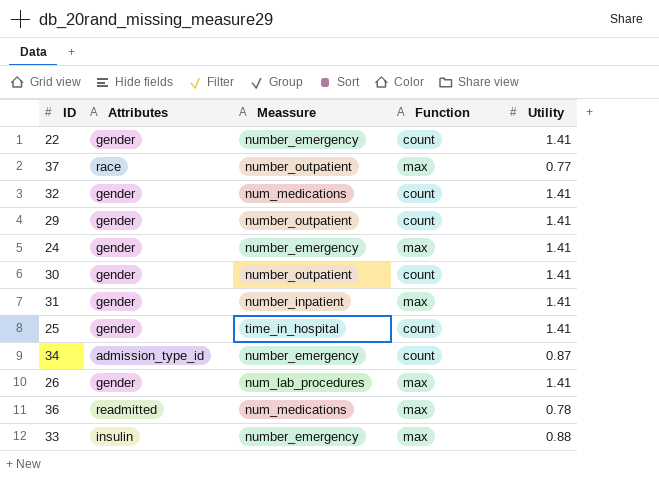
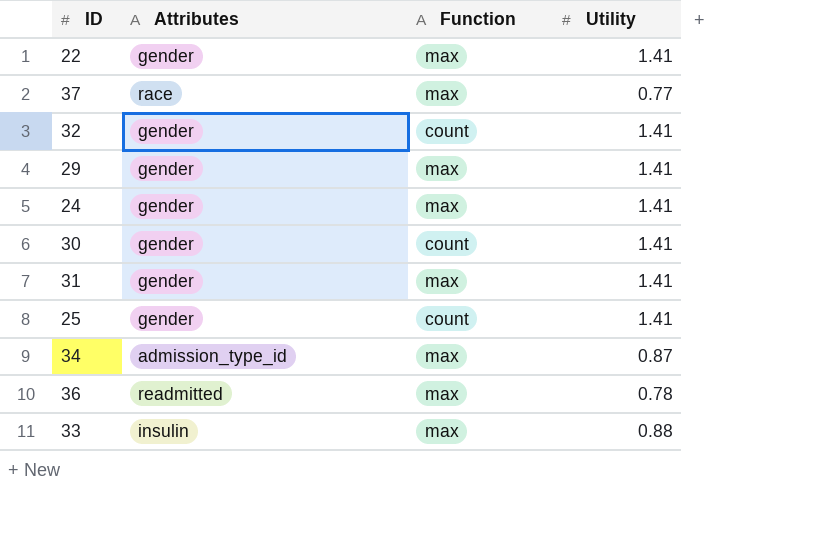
column Meassure | position: 3 -> none
row 26: gender | num_lab_procedures | max | 1.41 -> none
22 | Function: count -> max
29 | Function: count -> max
34 | Function: count -> max

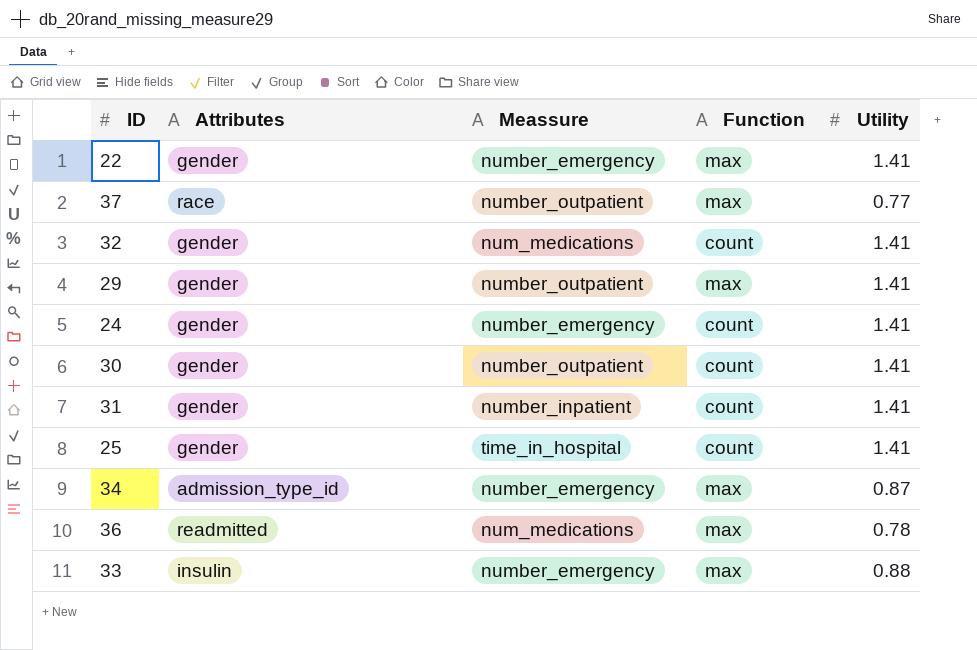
column Meassure | position: none -> 3
24 | Function: max -> count
31 | Function: max -> count

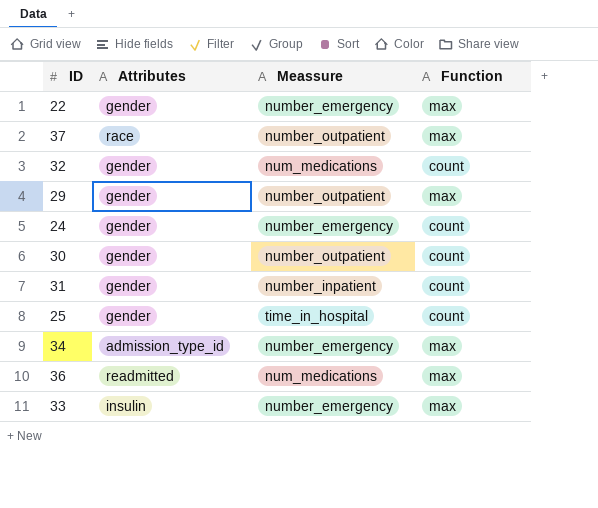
column Utility | position: 5 -> none

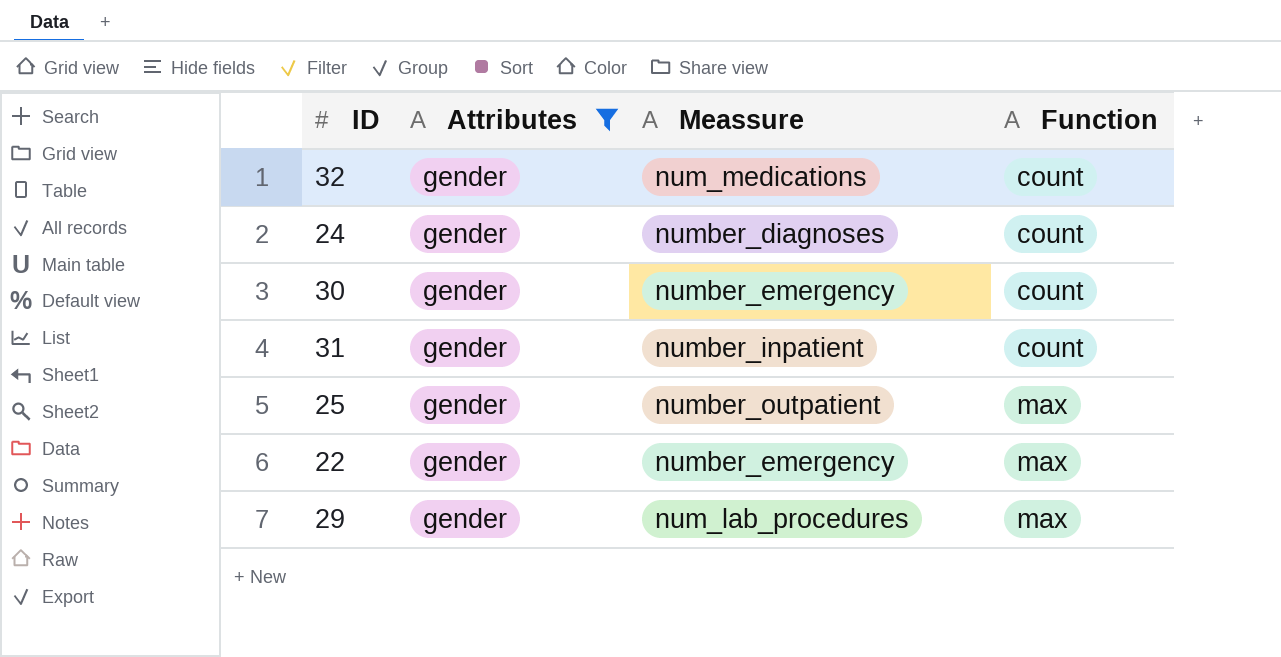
filter: none -> Attributes = gender
row order: none -> Function ascending
24 | Meassure: number_emergency -> number_diagnoses
30 | Meassure: number_outpatient -> number_emergency
25 | Meassure: time_in_hospital -> number_outpatient
25 | Function: count -> max
29 | Meassure: number_outpatient -> num_lab_procedures

